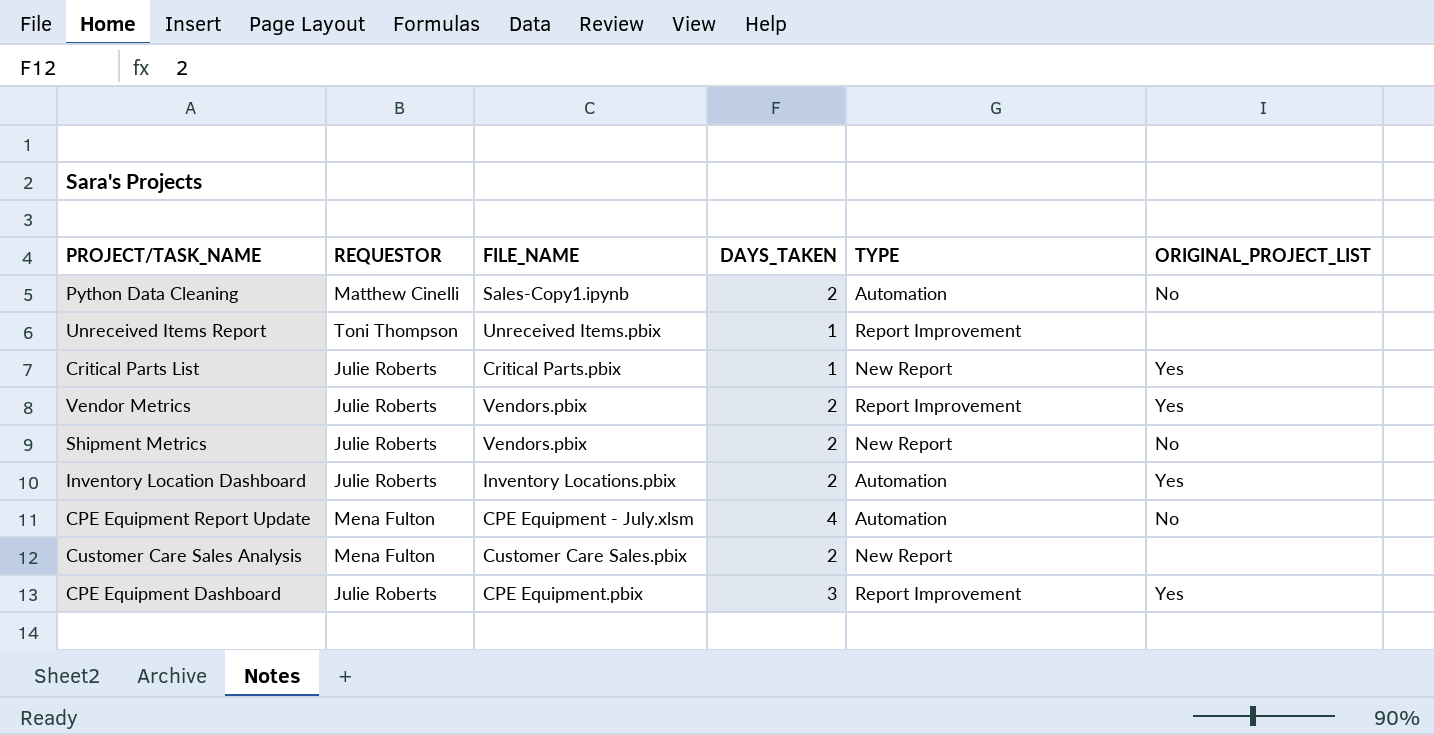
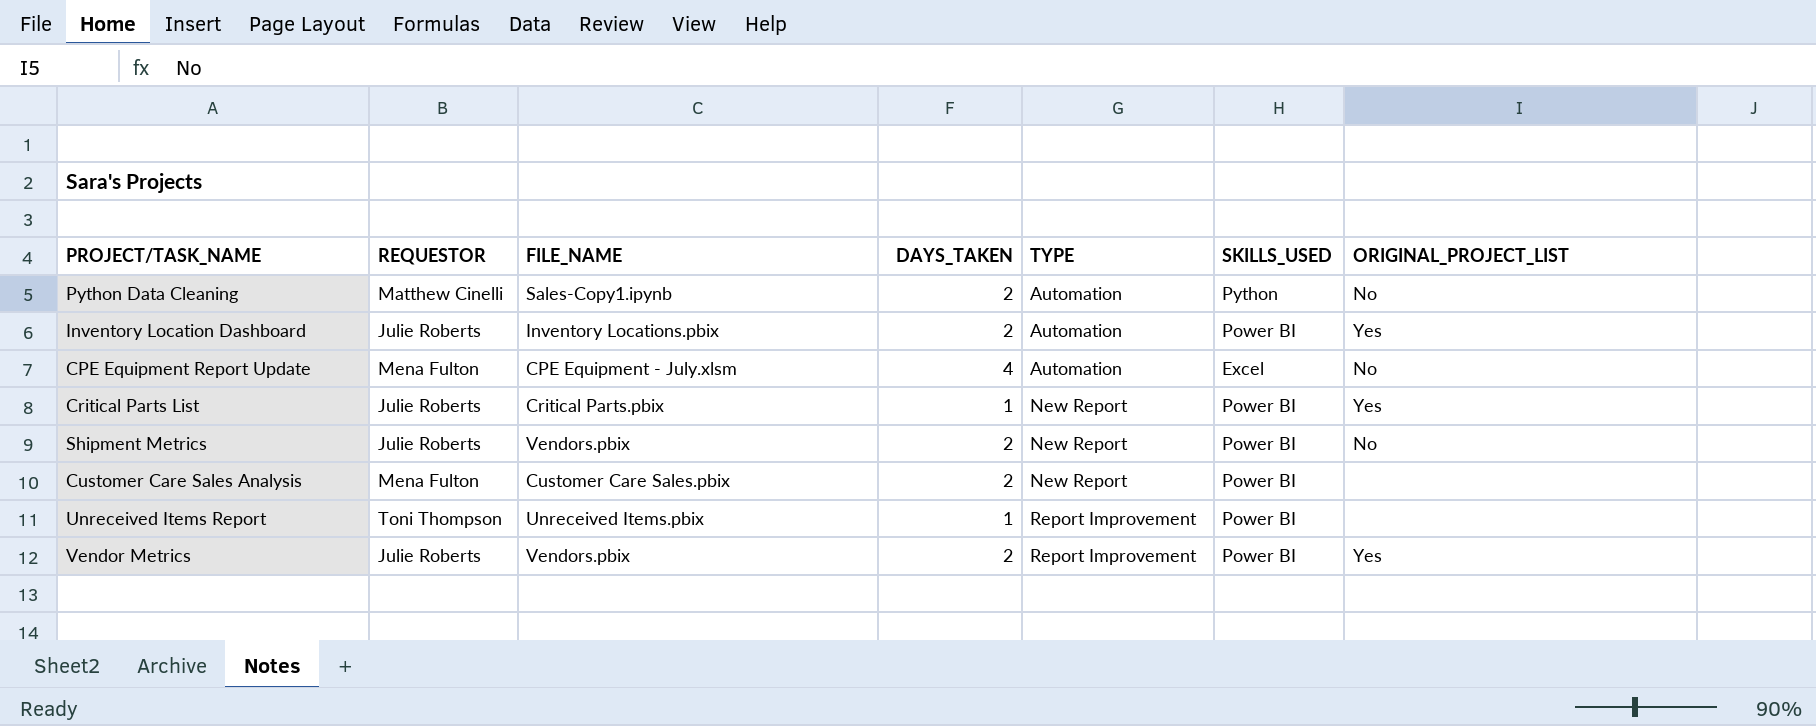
row order: none -> TYPE ascending
column SKILLS_USED | position: none -> 6
row CPE Equipment Dashboard: Julie Roberts | CPE Equipment.pbix | 3 | Report Improvement | Yes -> none

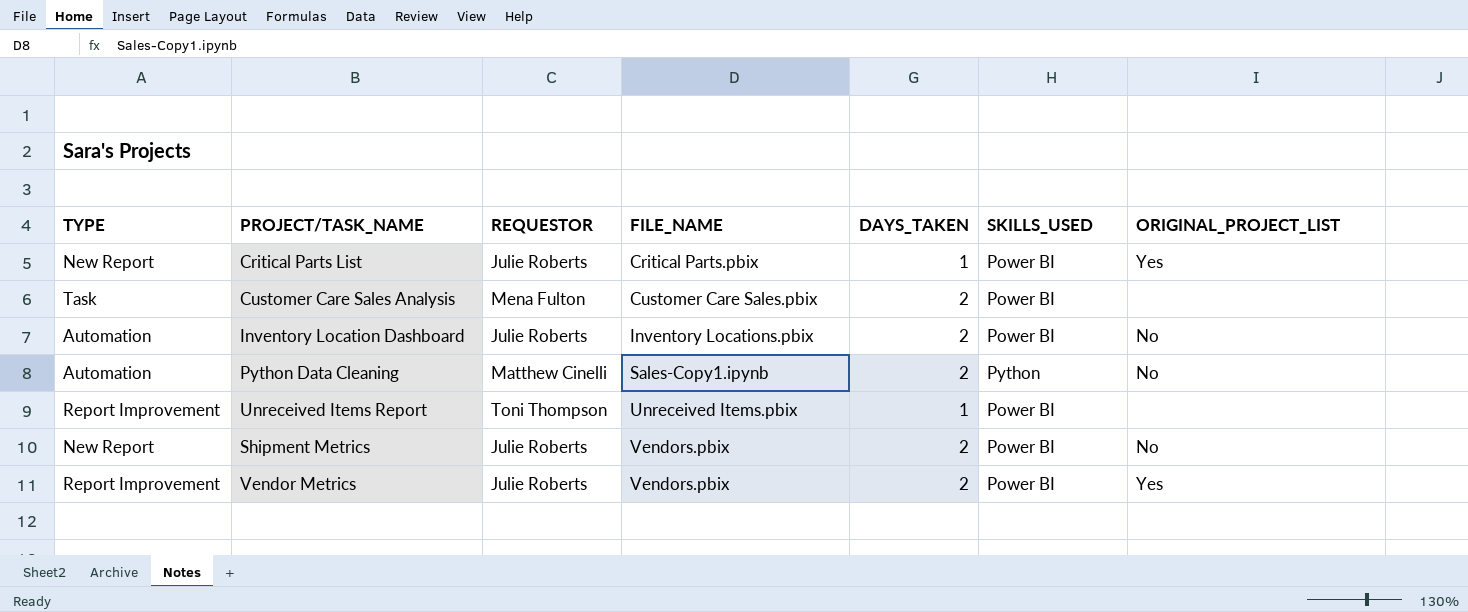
row order: TYPE ascending -> FILE_NAME ascending
column TYPE | position: 5 -> 1
row CPE Equipment Report Update: Mena Fulton | CPE Equipment - July.xlsm | 4 | Automation | Excel | No -> none
Customer Care Sales Analysis | TYPE: New Report -> Task
Inventory Location Dashboard | ORIGINAL_PROJECT_LIST: Yes -> No

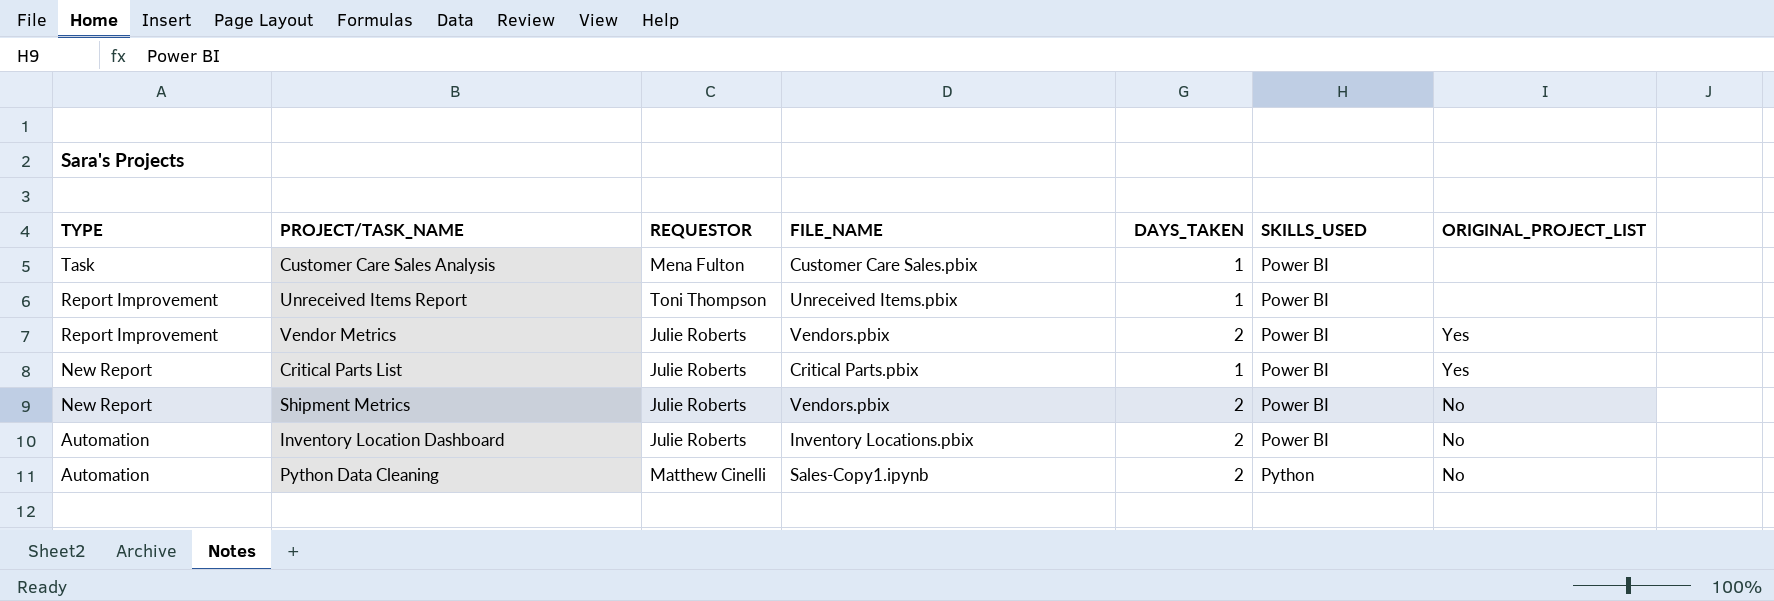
row order: FILE_NAME ascending -> TYPE descending
Customer Care Sales Analysis | DAYS_TAKEN: 2 -> 1

